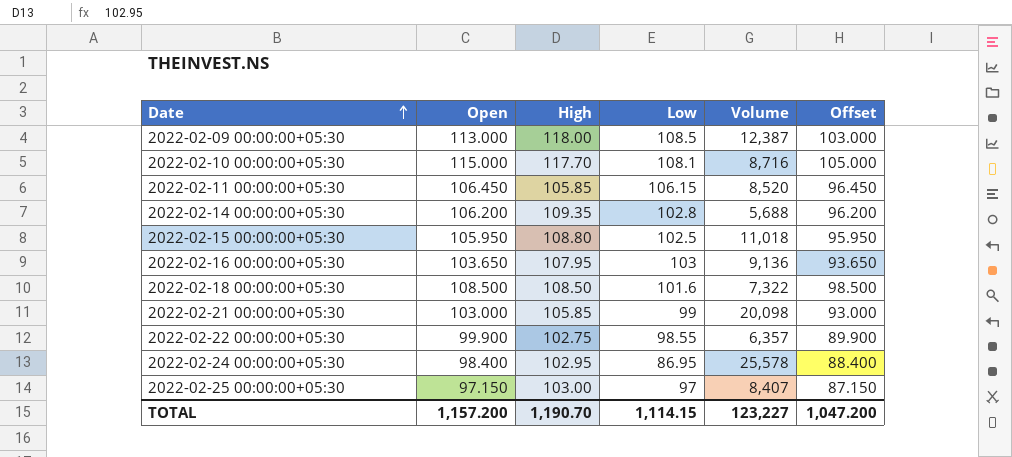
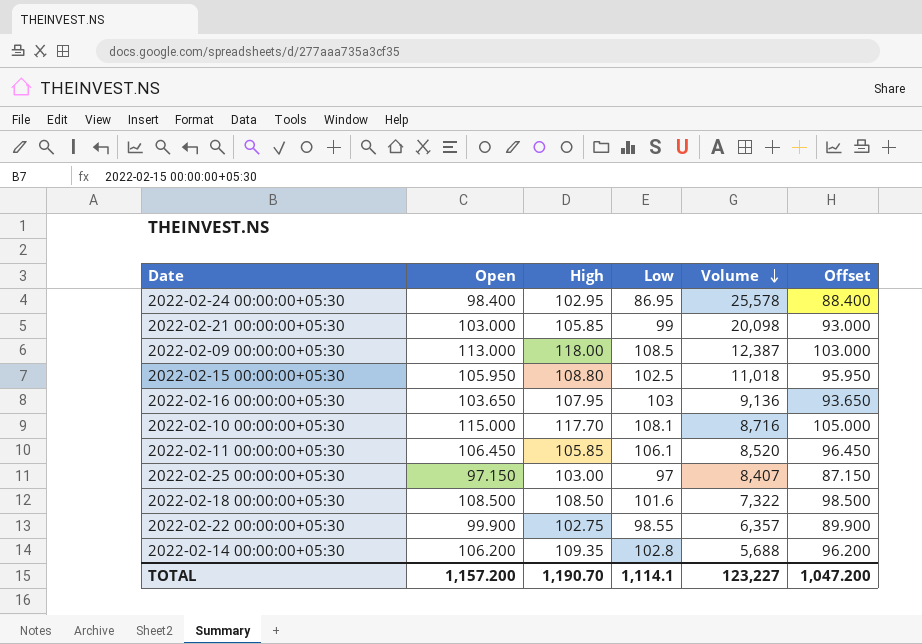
row order: Date ascending -> Volume descending
2022-02-11 00:00:00+05:30 | Low: 106.15 -> 106.1
TOTAL | Low: 1,114.15 -> 1,114.1

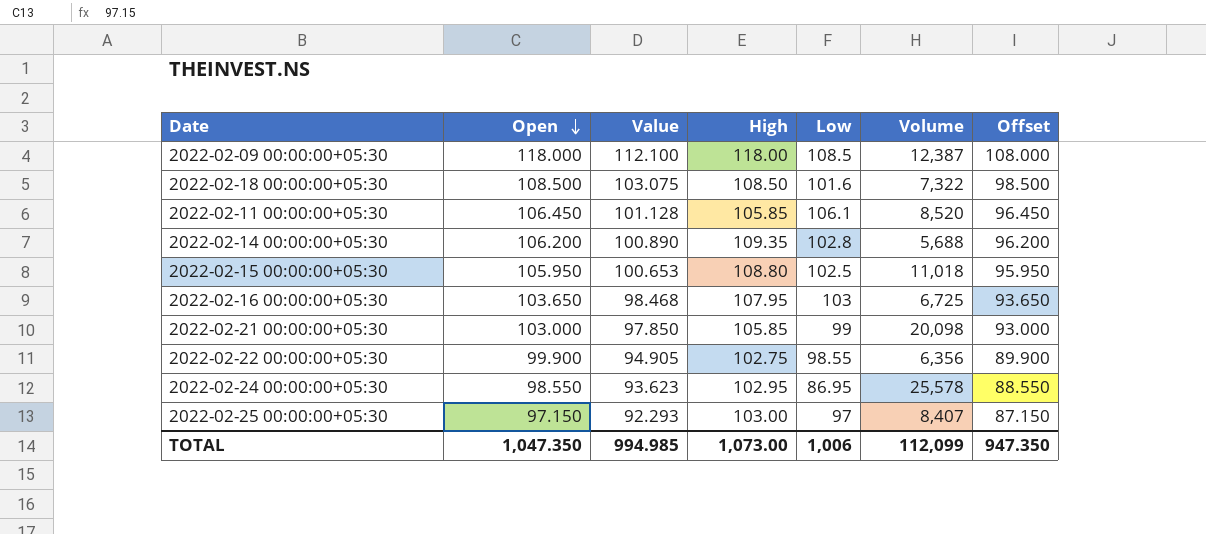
row order: Volume descending -> Open descending
column Value | formula: none -> [Open] * 0.95
row 2022-02-10 00:00:00+05:30: 115.000 | 117.70 | 108.1 | 8,716 | 105.000 -> none
2022-02-09 00:00:00+05:30 | Open: 113.000 -> 118.000
2022-02-09 00:00:00+05:30 | Offset: 103.000 -> 108.000
2022-02-16 00:00:00+05:30 | Volume: 9,136 -> 6,725
2022-02-22 00:00:00+05:30 | Volume: 6,357 -> 6,356
2022-02-24 00:00:00+05:30 | Open: 98.400 -> 98.550
2022-02-24 00:00:00+05:30 | Offset: 88.400 -> 88.550
TOTAL | Open: 1,157.200 -> 1,047.350
TOTAL | High: 1,190.70 -> 1,073.00
TOTAL | Low: 1,114.1 -> 1,006
TOTAL | Volume: 123,227 -> 112,099
TOTAL | Offset: 1,047.200 -> 947.350

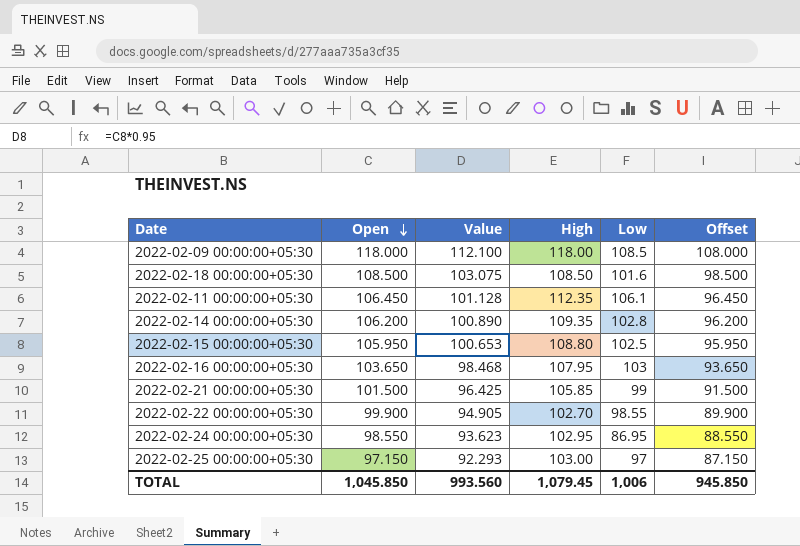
column Volume | position: 6 -> none
2022-02-11 00:00:00+05:30 | High: 105.85 -> 112.35
2022-02-21 00:00:00+05:30 | Open: 103.000 -> 101.500
2022-02-21 00:00:00+05:30 | Value: 97.850 -> 96.425
2022-02-21 00:00:00+05:30 | Offset: 93.000 -> 91.500
2022-02-22 00:00:00+05:30 | High: 102.75 -> 102.70
TOTAL | Open: 1,047.350 -> 1,045.850
TOTAL | Value: 994.985 -> 993.560
TOTAL | High: 1,073.00 -> 1,079.45
TOTAL | Offset: 947.350 -> 945.850

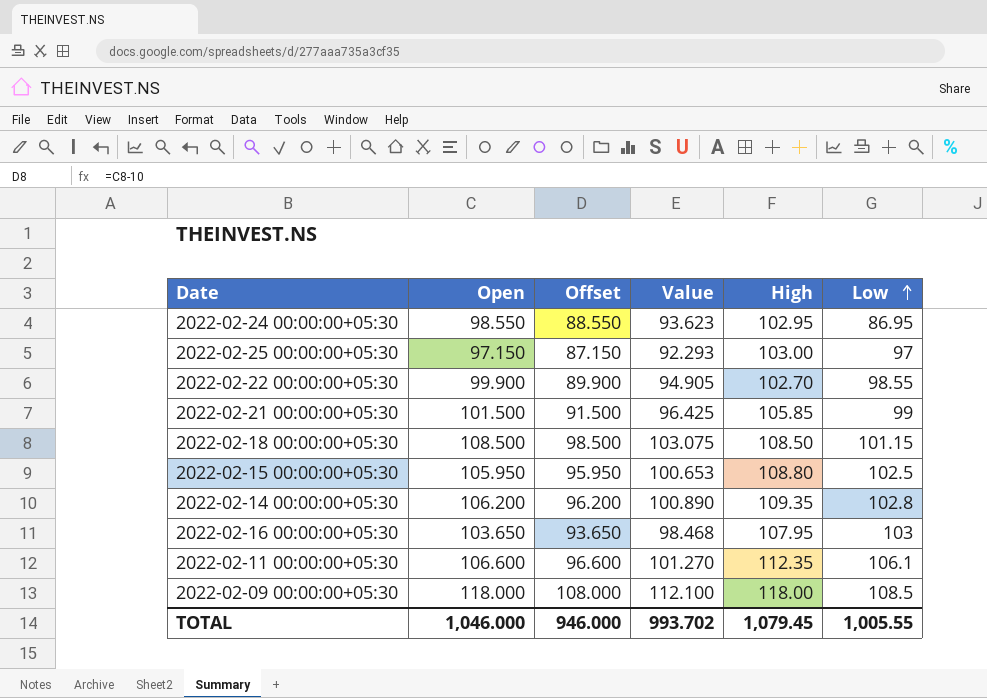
row order: Open descending -> Low ascending
column Offset | position: 6 -> 3
2022-02-18 00:00:00+05:30 | Low: 101.6 -> 101.15
2022-02-11 00:00:00+05:30 | Open: 106.450 -> 106.600
2022-02-11 00:00:00+05:30 | Offset: 96.450 -> 96.600
2022-02-11 00:00:00+05:30 | Value: 101.128 -> 101.270
TOTAL | Open: 1,045.850 -> 1,046.000
TOTAL | Offset: 945.850 -> 946.000
TOTAL | Value: 993.560 -> 993.702
TOTAL | Low: 1,006 -> 1,005.55

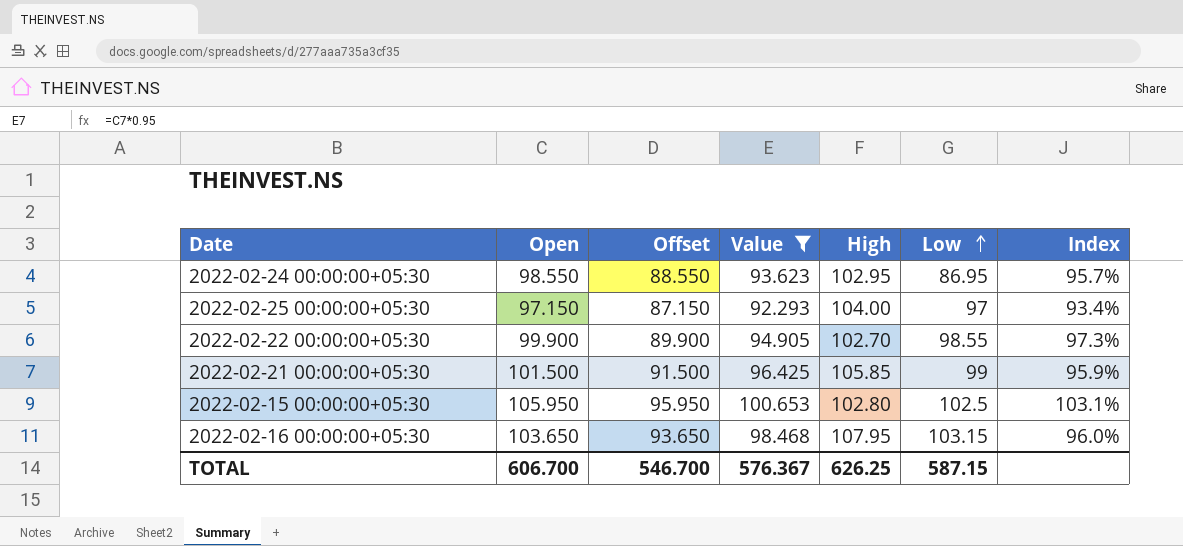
filter: none -> Value <= 100.653
column Index | formula: none -> [Open] / [High]
2022-02-25 00:00:00+05:30 | High: 103.00 -> 104.00
2022-02-15 00:00:00+05:30 | High: 108.80 -> 102.80
2022-02-16 00:00:00+05:30 | Low: 103 -> 103.15
TOTAL | Open: 1,046.000 -> 606.700
TOTAL | Offset: 946.000 -> 546.700
TOTAL | Value: 993.702 -> 576.367
TOTAL | High: 1,079.45 -> 626.25
TOTAL | Low: 1,005.55 -> 587.15

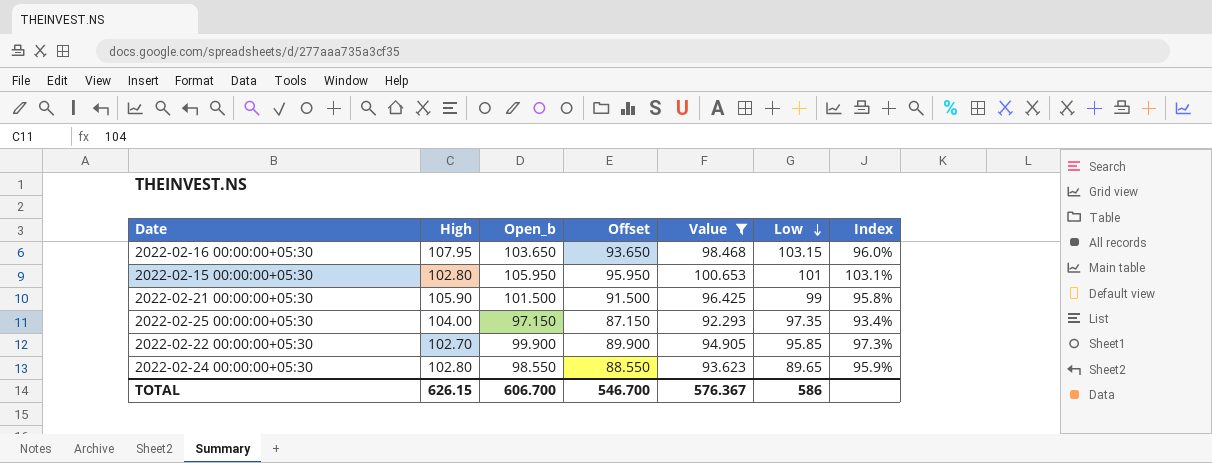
row order: Low ascending -> Low descending
column High | position: 5 -> 2
column name: Open -> Open_b
2022-02-15 00:00:00+05:30 | Low: 102.5 -> 101
2022-02-21 00:00:00+05:30 | High: 105.85 -> 105.90
2022-02-21 00:00:00+05:30 | Index: 95.9% -> 95.8%
2022-02-25 00:00:00+05:30 | Low: 97 -> 97.35
2022-02-22 00:00:00+05:30 | Low: 98.55 -> 95.85
2022-02-24 00:00:00+05:30 | High: 102.95 -> 102.80
2022-02-24 00:00:00+05:30 | Low: 86.95 -> 89.65
2022-02-24 00:00:00+05:30 | Index: 95.7% -> 95.9%
TOTAL | High: 626.25 -> 626.15
TOTAL | Low: 587.15 -> 586

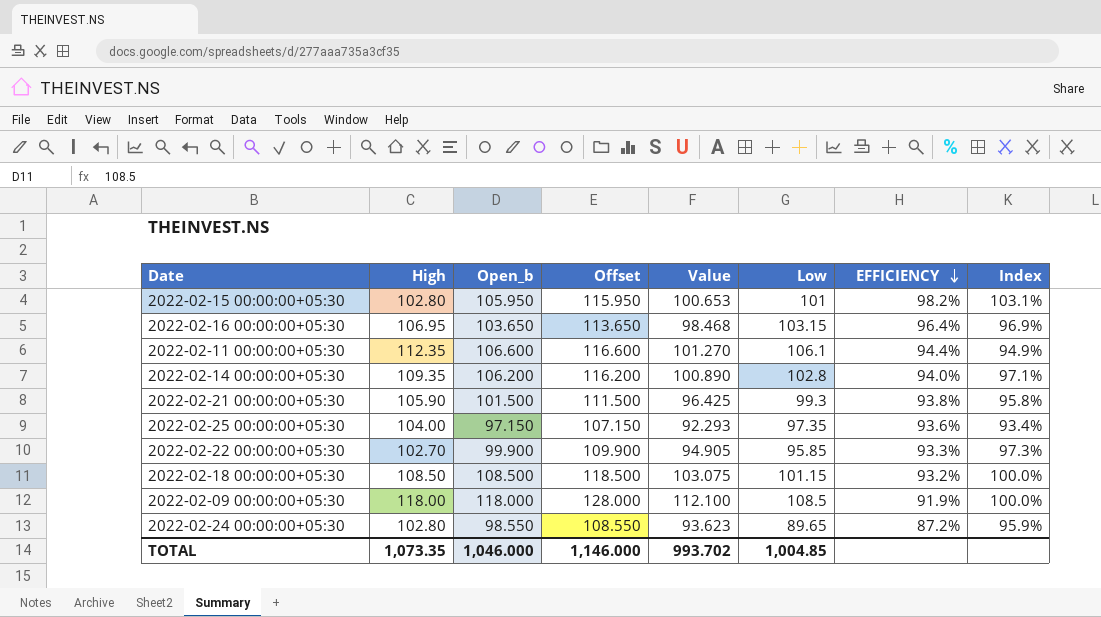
filter: Value <= 100.653 -> none
row order: Low descending -> EFFICIENCY descending
column Offset | formula: [Open_b] - 10 -> [Open_b] + 10
column EFFICIENCY | formula: none -> [Low] / [High]
2022-02-16 00:00:00+05:30 | High: 107.95 -> 106.95
2022-02-16 00:00:00+05:30 | Index: 96.0% -> 96.9%
2022-02-21 00:00:00+05:30 | Low: 99 -> 99.3
TOTAL | High: 626.15 -> 1,073.35
TOTAL | Open_b: 606.700 -> 1,046.000
TOTAL | Offset: 546.700 -> 1,146.000
TOTAL | Value: 576.367 -> 993.702
TOTAL | Low: 586 -> 1,004.85

